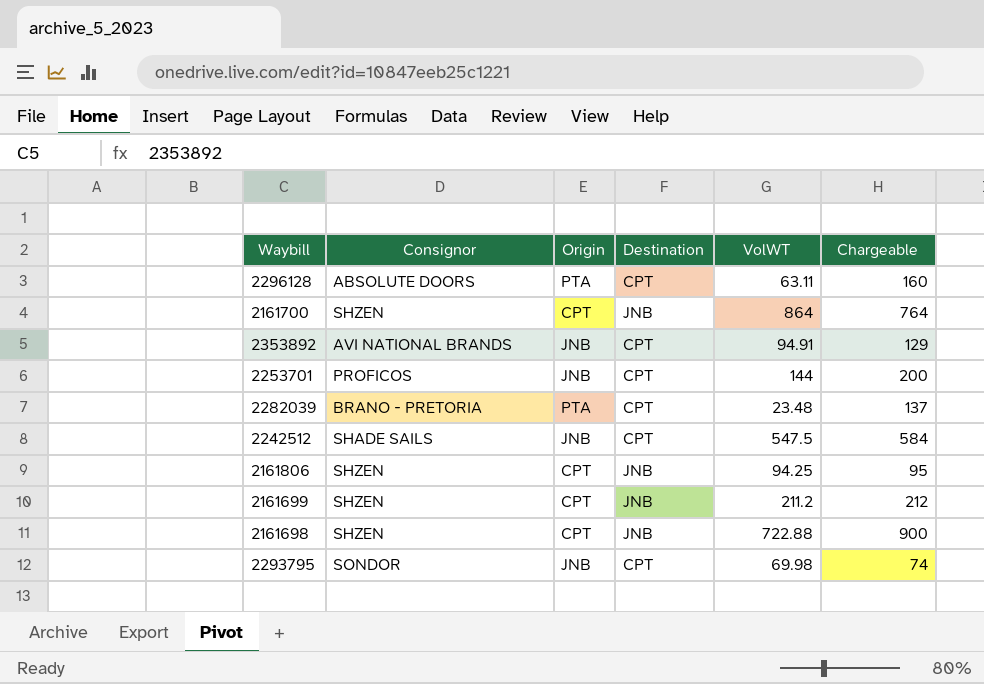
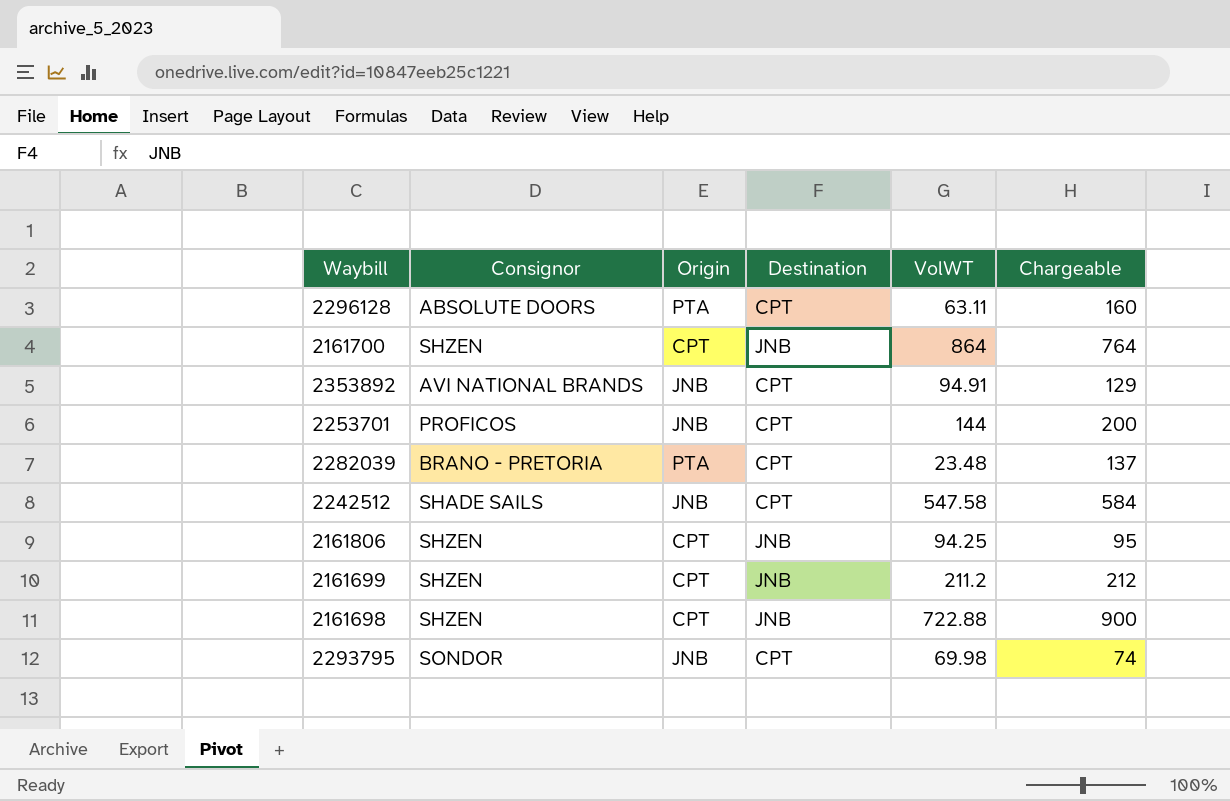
2242512 | VolWT: 547.5 -> 547.58

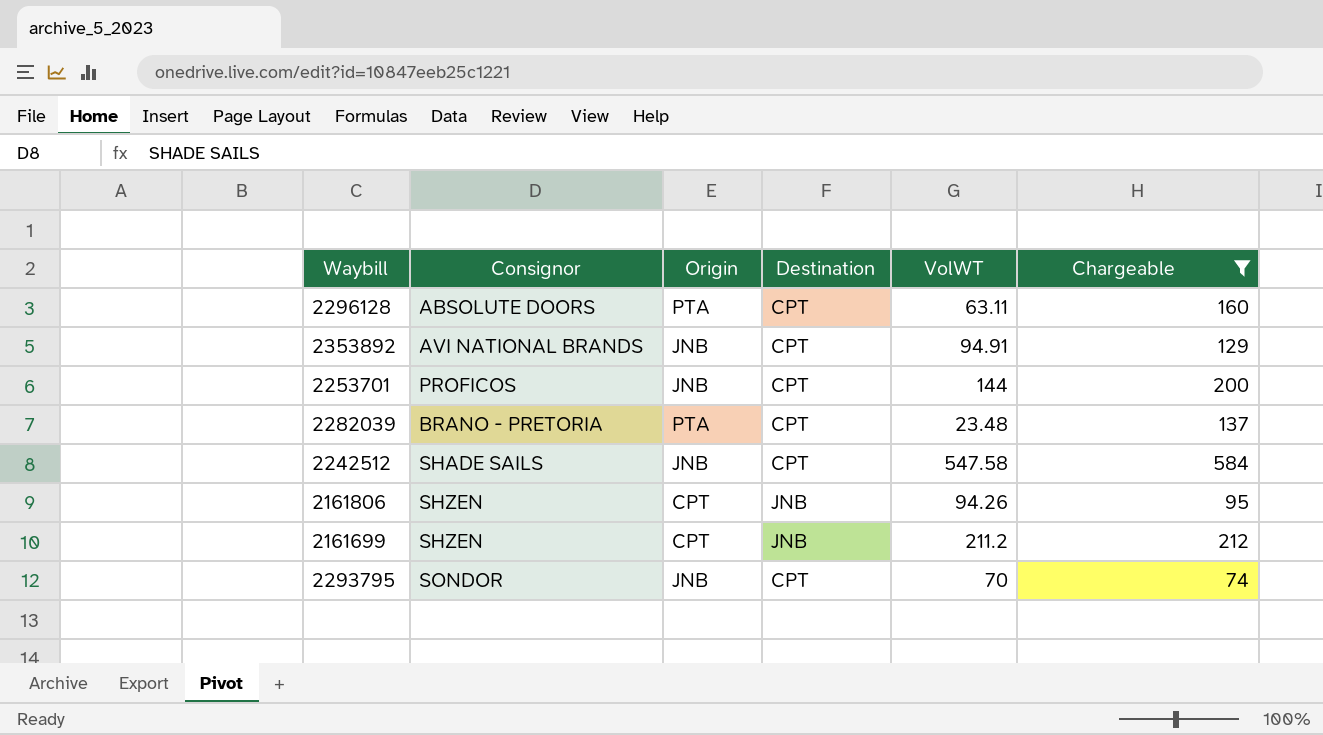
filter: none -> Chargeable <= 584
2161806 | VolWT: 94.25 -> 94.26
2293795 | VolWT: 69.98 -> 70

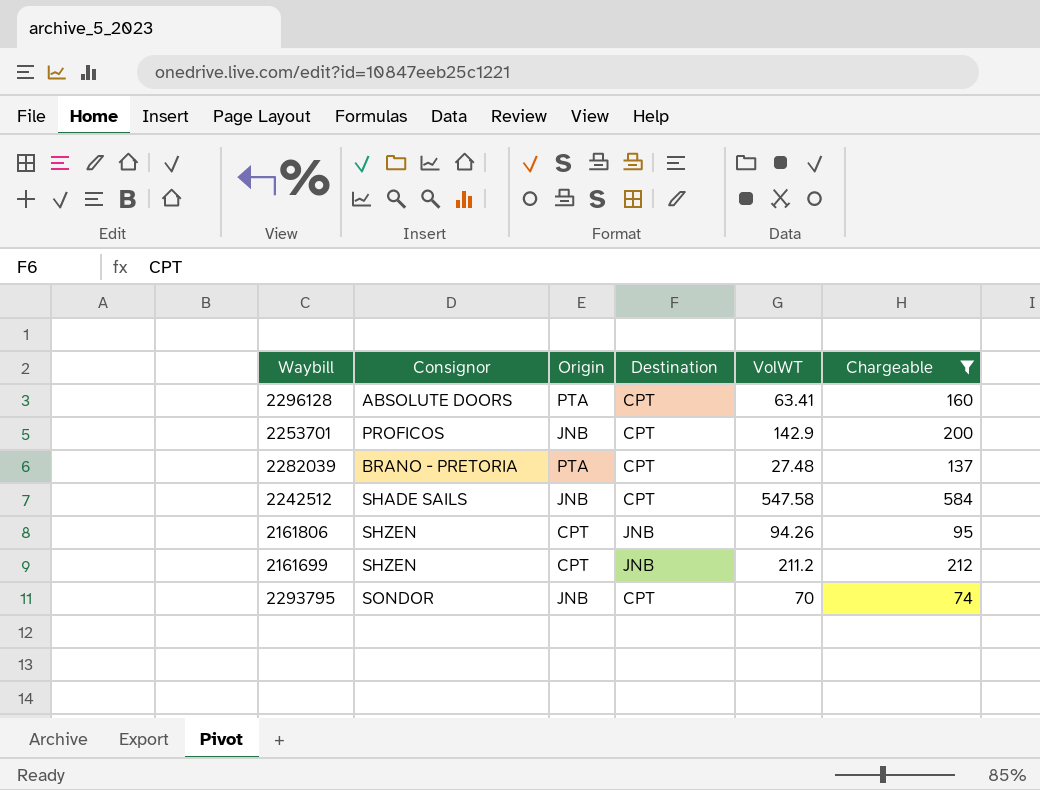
row 2353892: AVI NATIONAL BRANDS | JNB | CPT | 94.91 | 129 -> none
2296128 | VolWT: 63.11 -> 63.41
2253701 | VolWT: 144 -> 142.9
2282039 | VolWT: 23.48 -> 27.48

